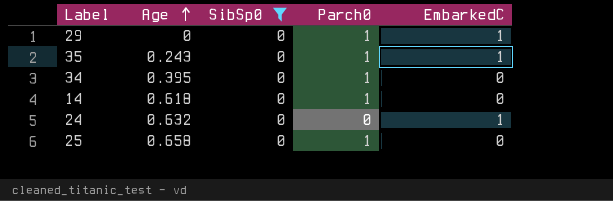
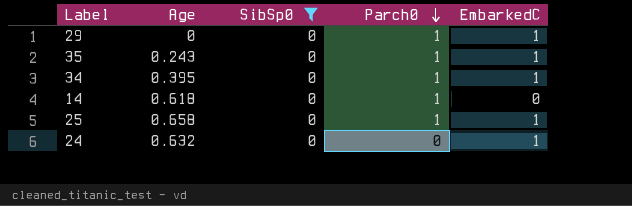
row order: Age ascending -> Parch0 descending
34 | EmbarkedC: 0 -> 1
25 | EmbarkedC: 0 -> 1

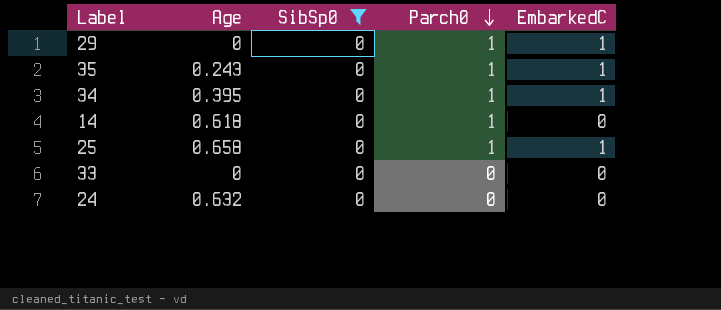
row 33: none -> 0 | 0 | 0 | 0
24 | EmbarkedC: 1 -> 0

